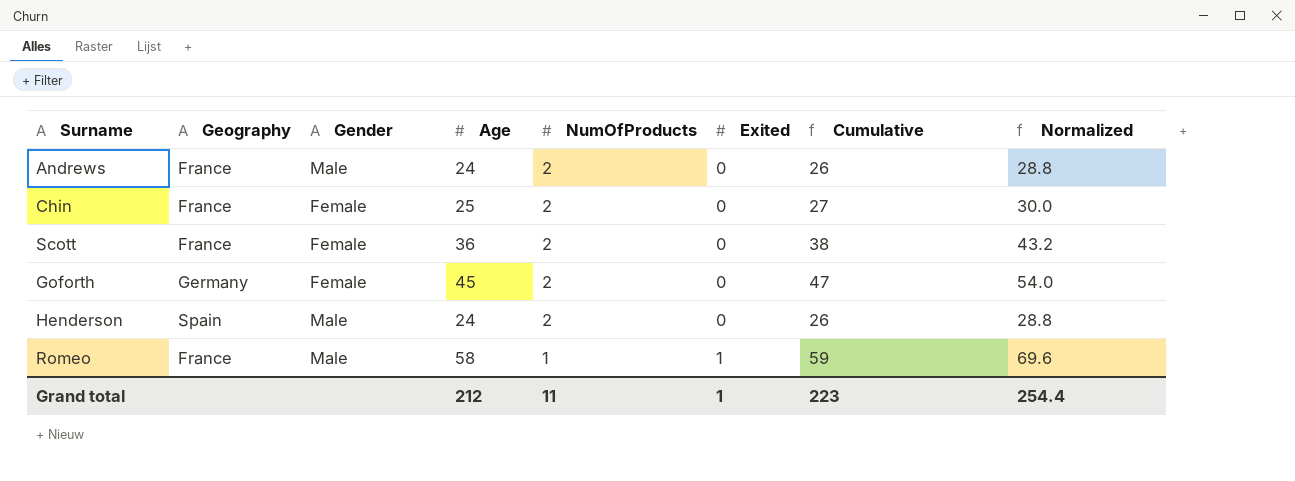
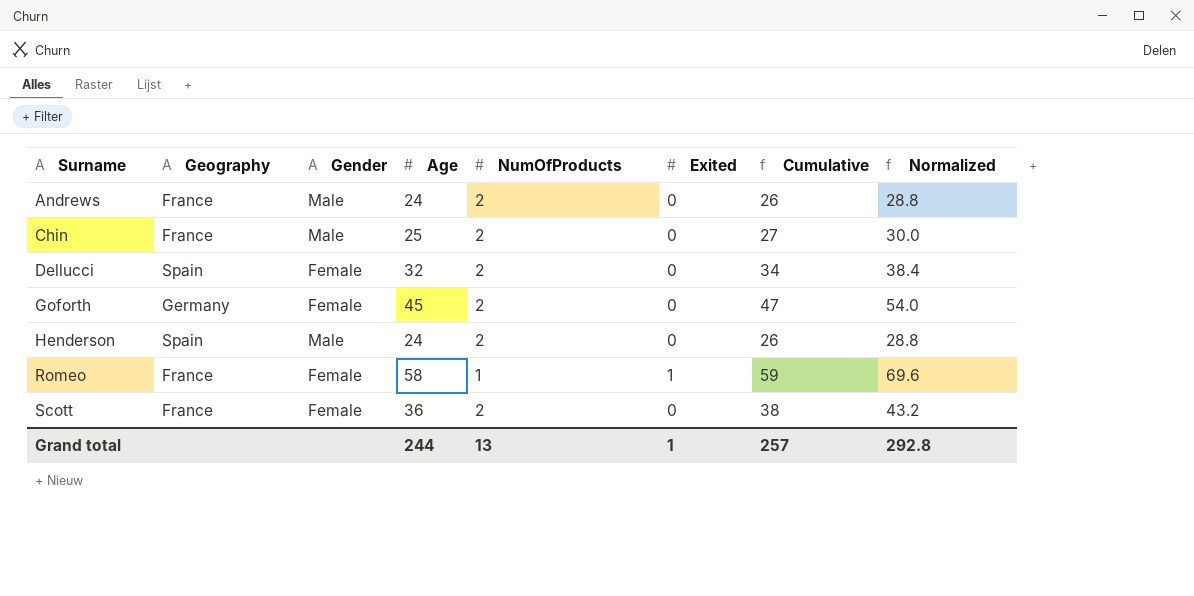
row order: NumOfProducts descending -> Surname ascending
Chin | Gender: Female -> Male
row Dellucci: none -> Spain | Female | 32 | 2 | 0 | 34 | 38.4
Romeo | Gender: Male -> Female
Grand total | Age: 212 -> 244
Grand total | NumOfProducts: 11 -> 13
Grand total | Cumulative: 223 -> 257
Grand total | Normalized: 254.4 -> 292.8

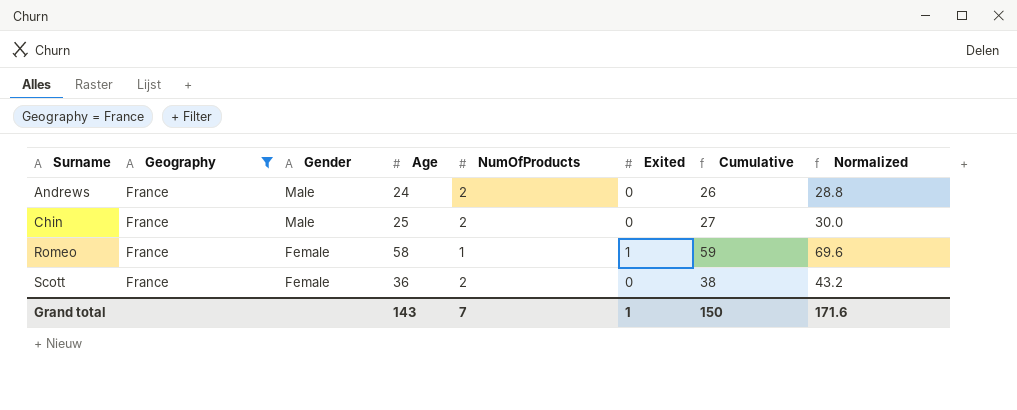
filter: none -> Geography = France
Grand total | Age: 244 -> 143
Grand total | NumOfProducts: 13 -> 7
Grand total | Cumulative: 257 -> 150
Grand total | Normalized: 292.8 -> 171.6

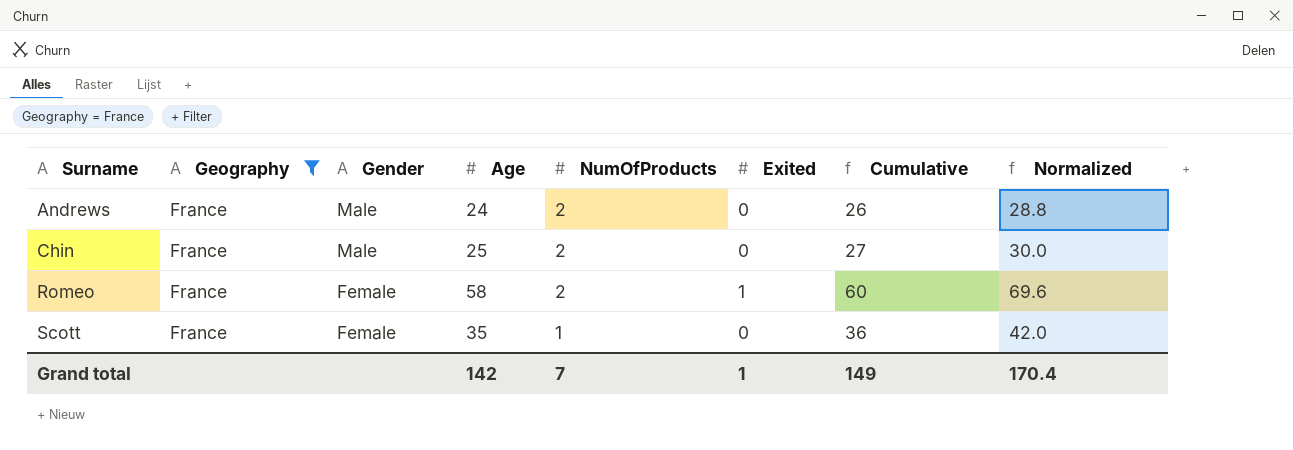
Romeo | NumOfProducts: 1 -> 2
Romeo | Cumulative: 59 -> 60
Scott | Age: 36 -> 35
Scott | NumOfProducts: 2 -> 1
Scott | Cumulative: 38 -> 36
Scott | Normalized: 43.2 -> 42.0
Grand total | Age: 143 -> 142
Grand total | Cumulative: 150 -> 149
Grand total | Normalized: 171.6 -> 170.4

